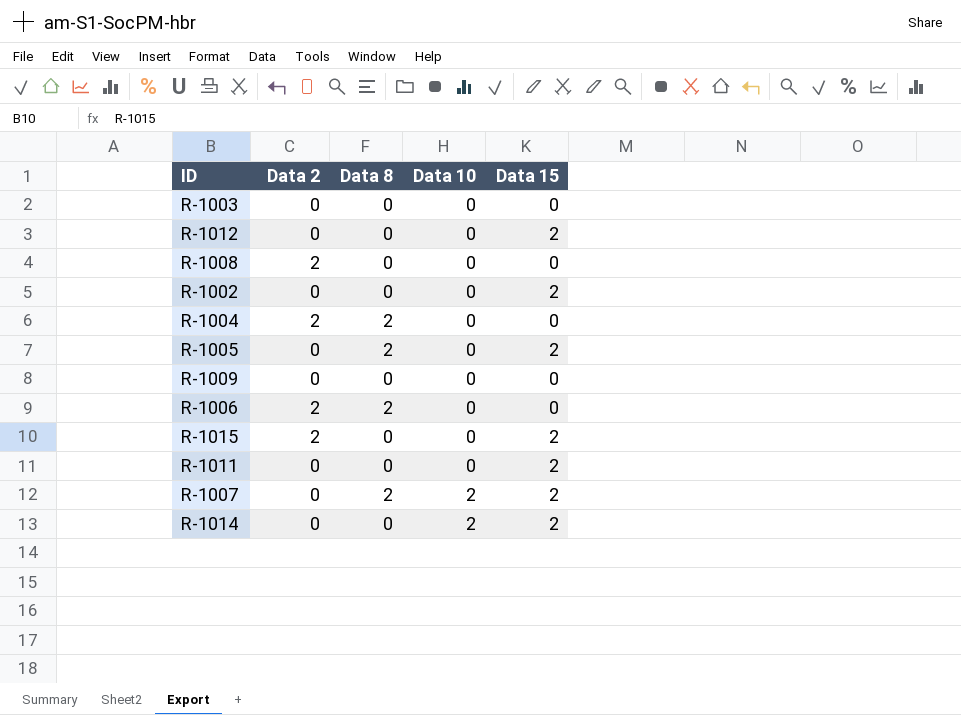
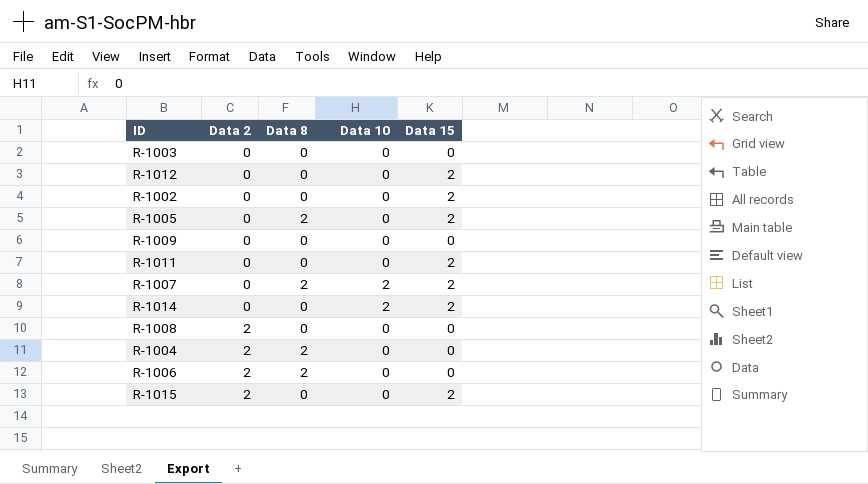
row order: Data 10 ascending -> Data 2 ascending

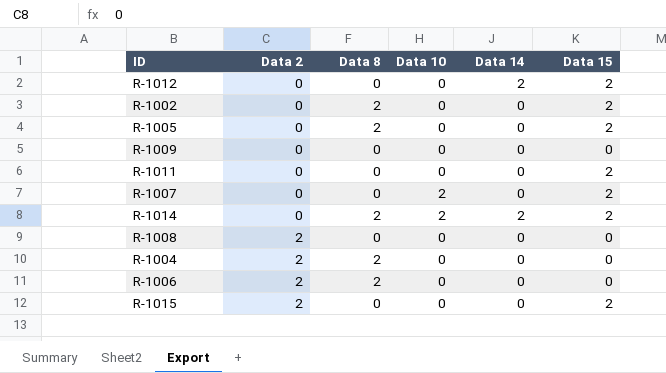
column Data 14 | position: none -> 5
row R-1003: 0 | 0 | 0 | 0 -> none
R-1002 | Data 8: 0 -> 2
R-1007 | Data 8: 2 -> 0
R-1014 | Data 8: 0 -> 2

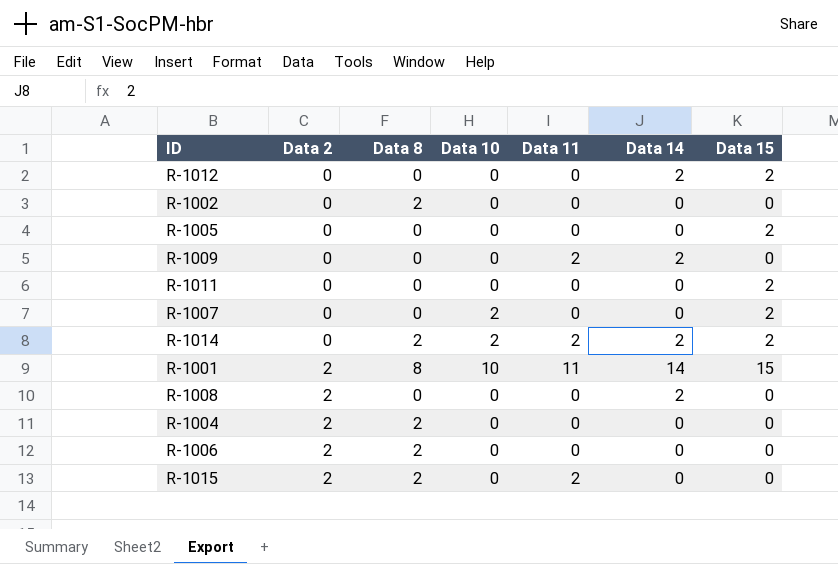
column Data 11 | position: none -> 5
R-1002 | Data 15: 2 -> 0
R-1005 | Data 8: 2 -> 0
R-1009 | Data 14: 0 -> 2
row R-1001: none -> 2 | 8 | 10 | 11 | 14 | 15
R-1008 | Data 14: 0 -> 2
R-1015 | Data 8: 0 -> 2
R-1015 | Data 15: 2 -> 0

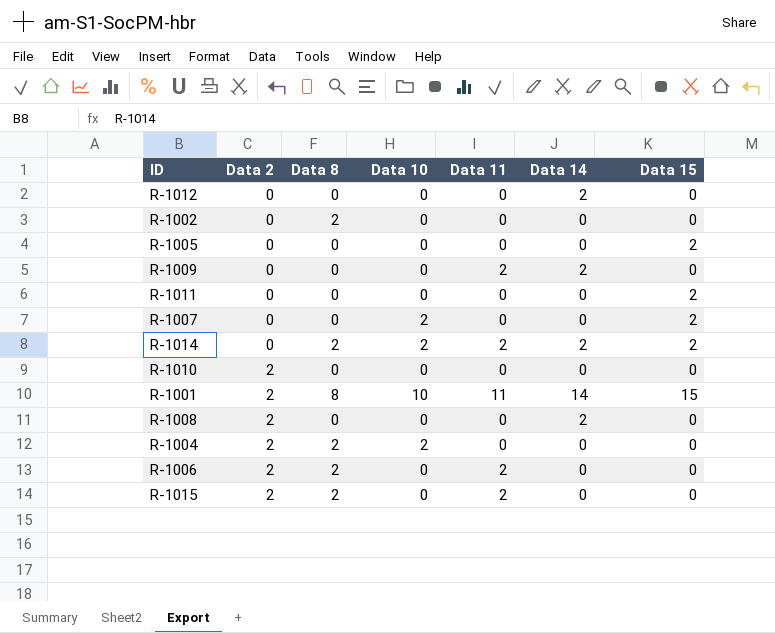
R-1012 | Data 15: 2 -> 0
row R-1010: none -> 2 | 0 | 0 | 0 | 0 | 0
R-1004 | Data 10: 0 -> 2
R-1006 | Data 11: 0 -> 2

